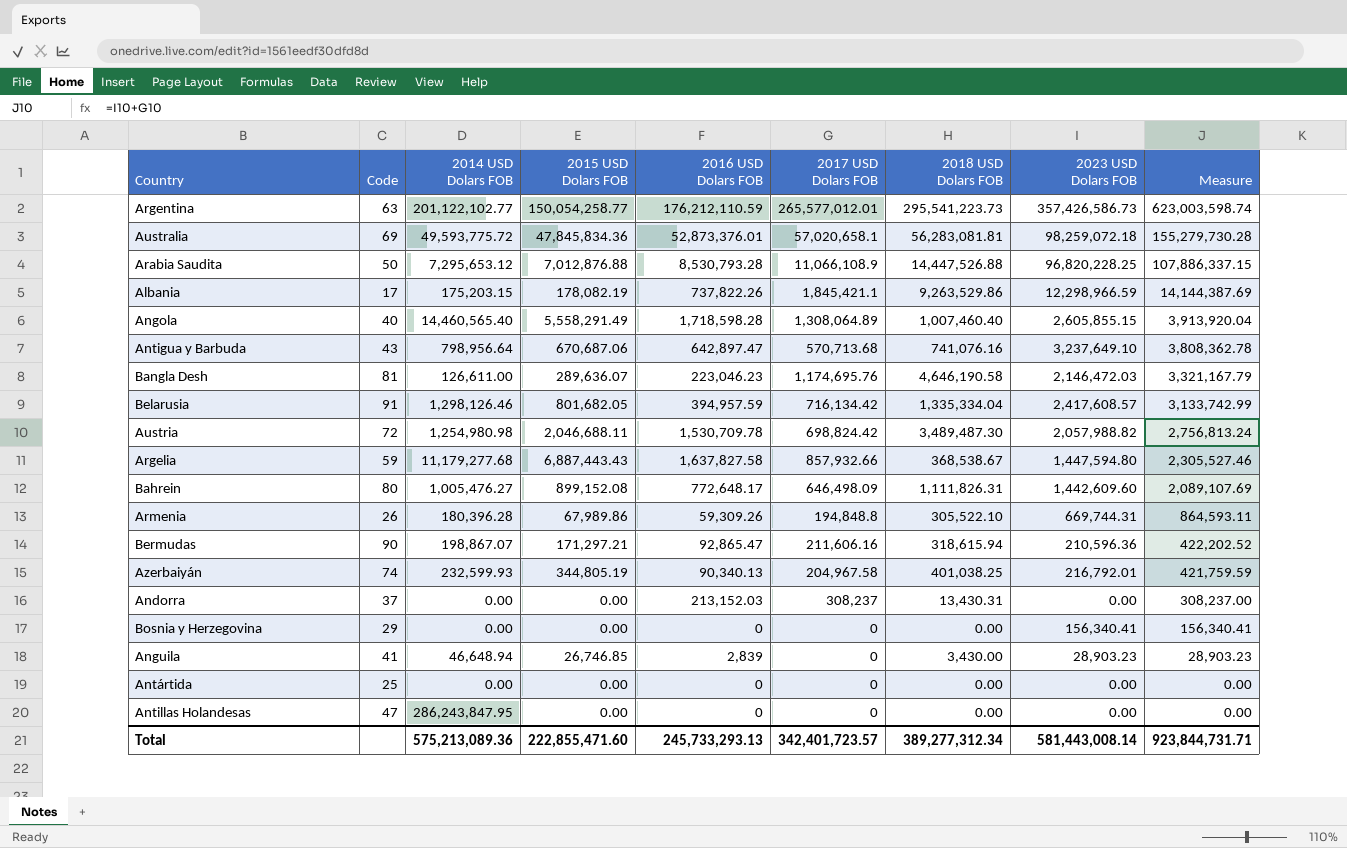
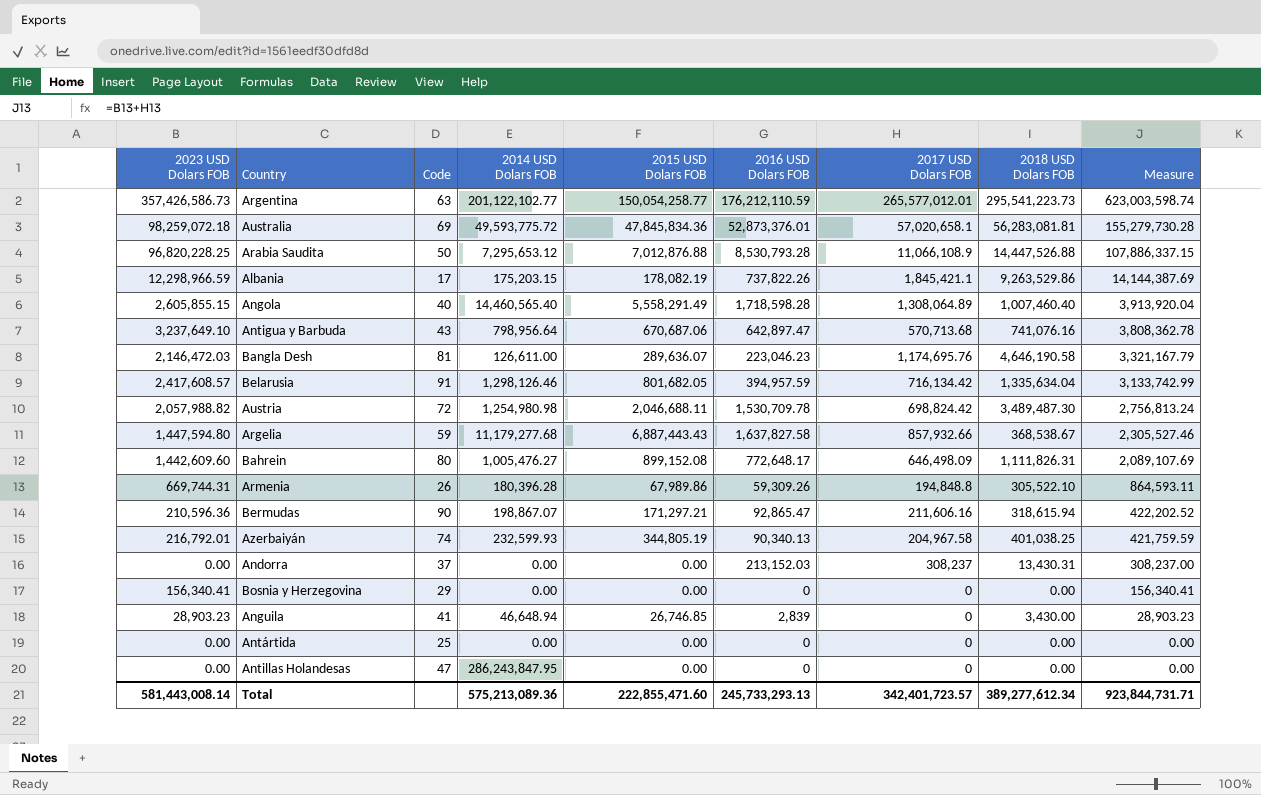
column 2023 USD Dolars FOB | position: 8 -> 1
Belarusia | 2018 USD Dolars FOB: 1,335,334.04 -> 1,335,634.04
Total | 2018 USD Dolars FOB: 389,277,312.34 -> 389,277,612.34

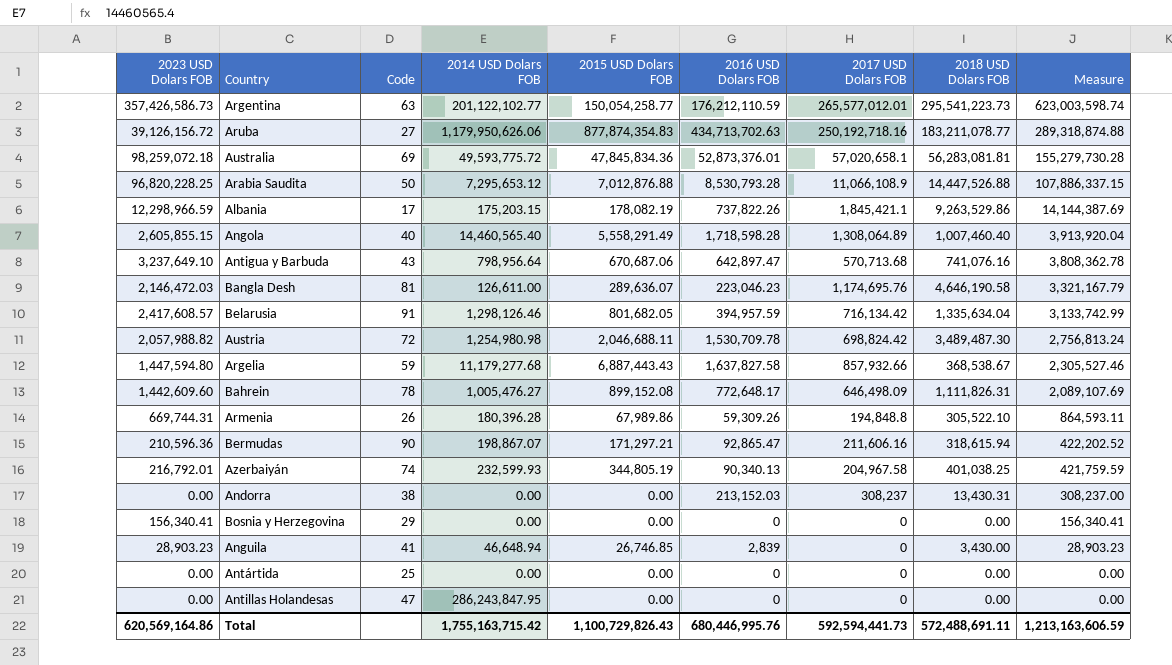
row Aruba: none -> 39,126,156.72 | 27 | 1,179,950,626.06 | 877,874,354.83 | 434,713,702.63 | 250,192,718.16 | 183,211,078.77 | 289,318,874.88
Bahrein | Code: 80 -> 78
Andorra | Code: 37 -> 38
Total | 2023 USD Dolars FOB: 581,443,008.14 -> 620,569,164.86
Total | 2014 USD Dolars FOB: 575,213,089.36 -> 1,755,163,715.42
Total | 2015 USD Dolars FOB: 222,855,471.60 -> 1,100,729,826.43
Total | 2016 USD Dolars FOB: 245,733,293.13 -> 680,446,995.76
Total | 2017 USD Dolars FOB: 342,401,723.57 -> 592,594,441.73
Total | 2018 USD Dolars FOB: 389,277,612.34 -> 572,488,691.11
Total | Measure: 923,844,731.71 -> 1,213,163,606.59

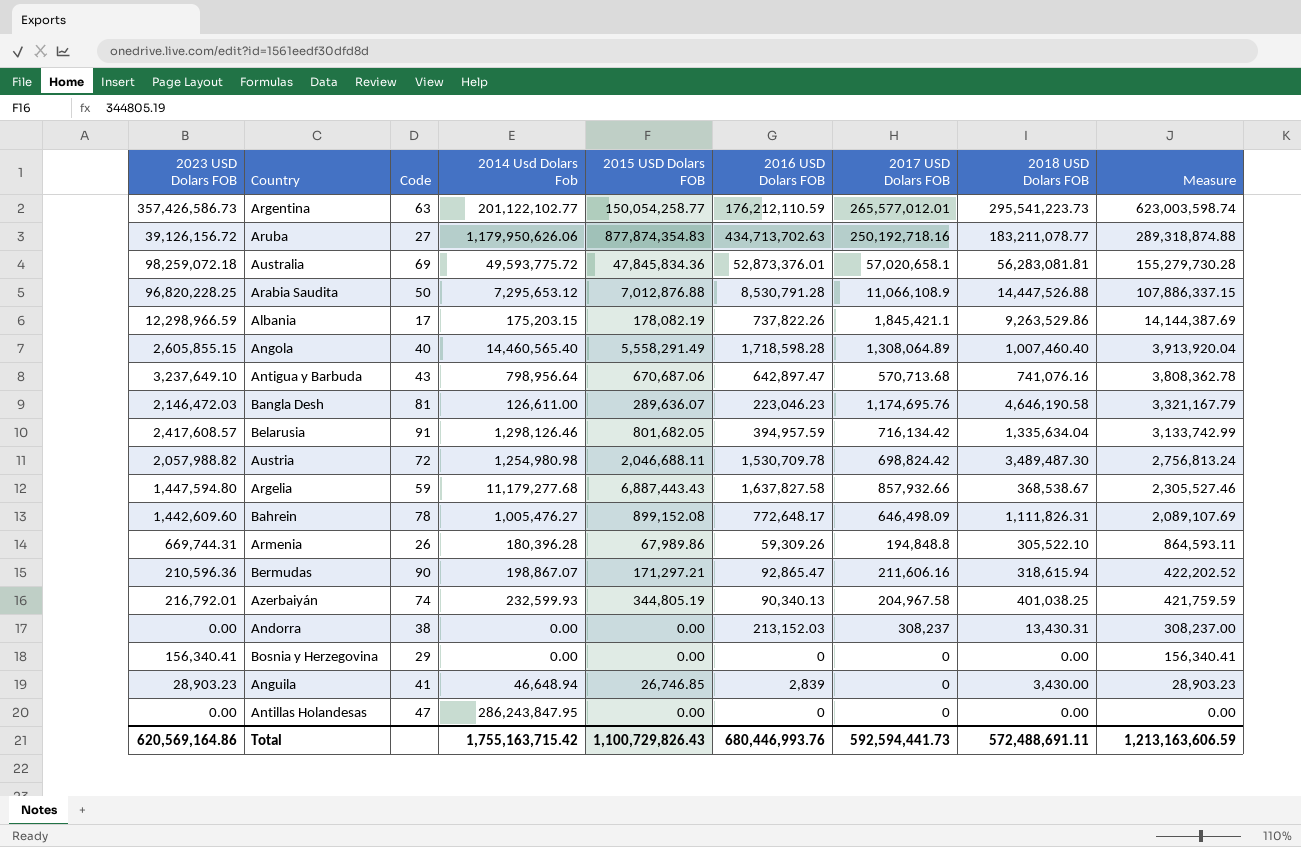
column name: 2014 USD Dolars FOB -> 2014 Usd Dolars Fob
row Antártida: 0.00 | 25 | 0.00 | 0.00 | 0 | 0 | 0.00 | 0.00 -> none
Arabia Saudita | 2016 USD Dolars FOB: 8,530,793.28 -> 8,530,791.28
Total | 2016 USD Dolars FOB: 680,446,995.76 -> 680,446,993.76

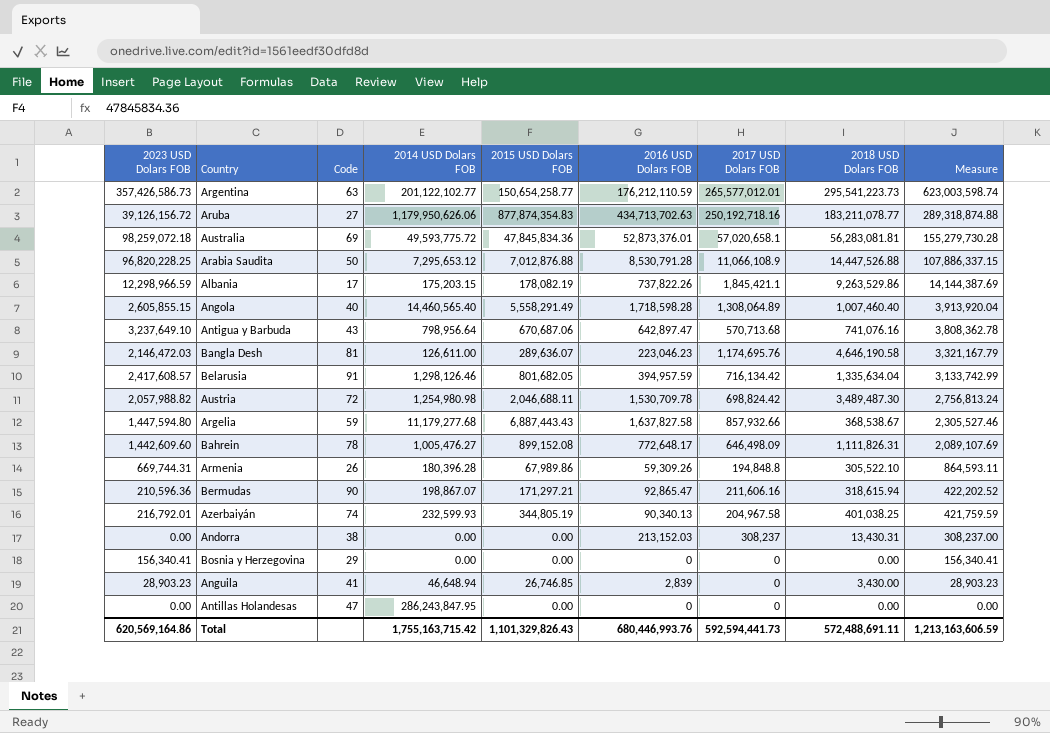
column name: 2014 Usd Dolars Fob -> 2014 USD Dolars FOB
Argentina | 2015 USD Dolars FOB: 150,054,258.77 -> 150,654,258.77
Total | 2015 USD Dolars FOB: 1,100,729,826.43 -> 1,101,329,826.43

